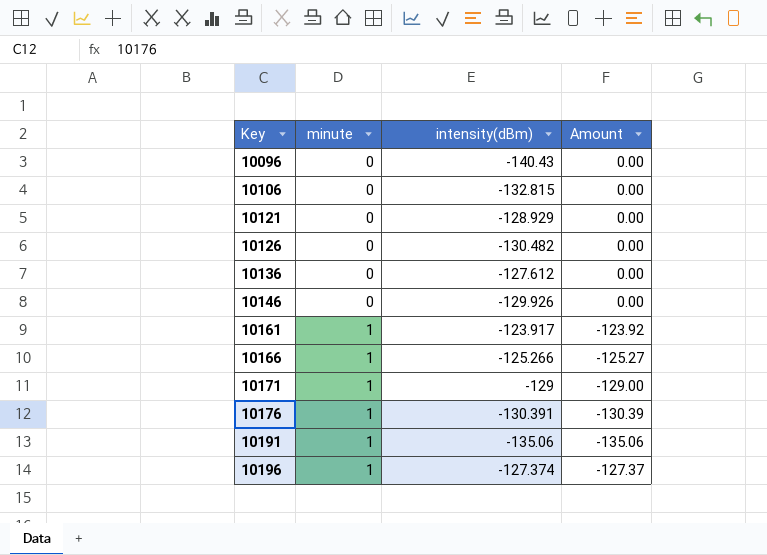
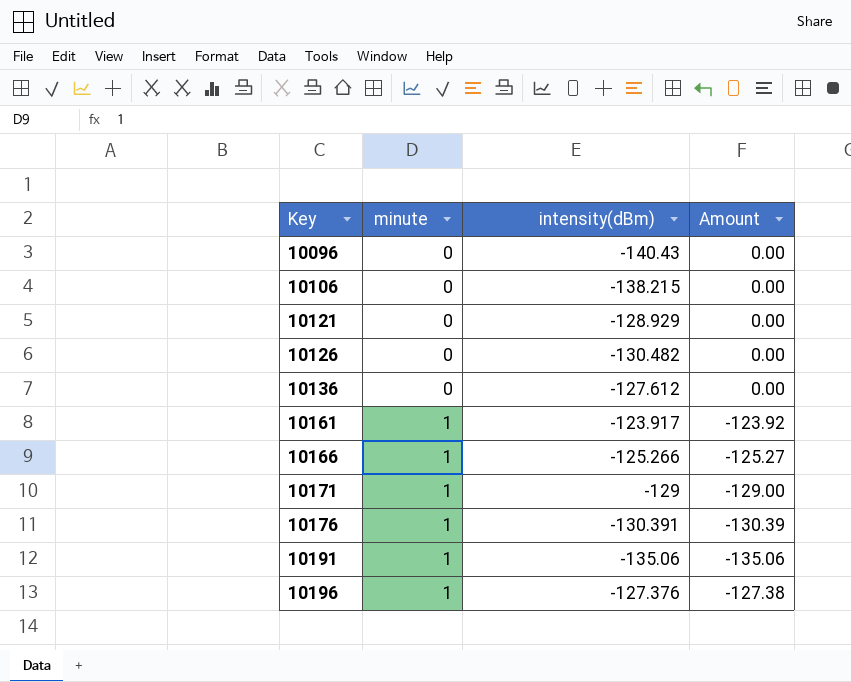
row 10146: 0 | -129.926 | 0.00 -> none
10106 | intensity(dBm): -132.815 -> -138.215
10196 | intensity(dBm): -127.374 -> -127.376
10196 | Amount: -127.37 -> -127.38

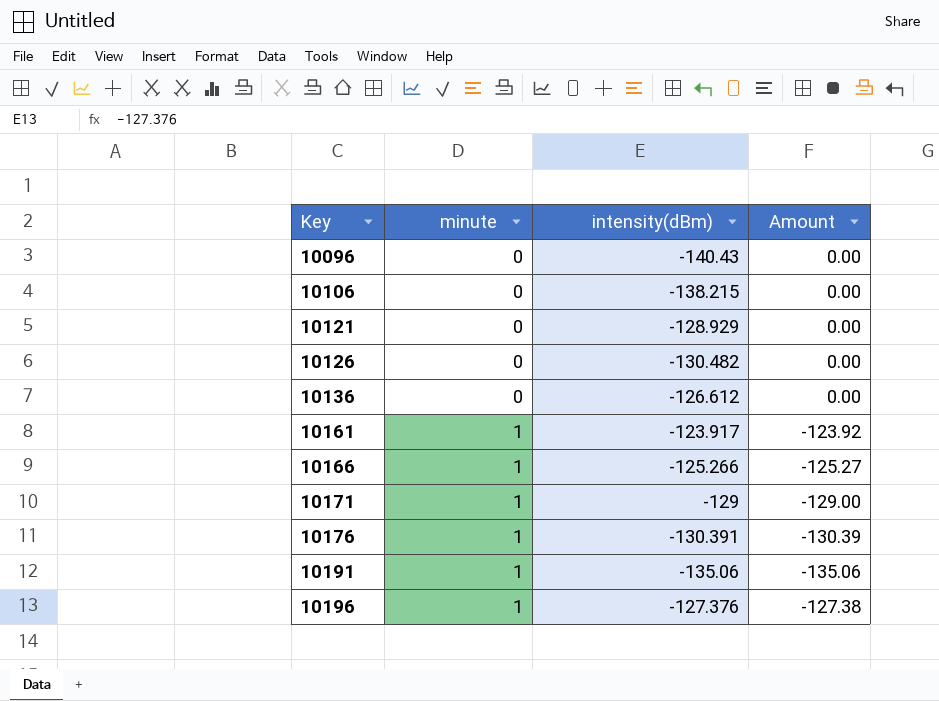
10136 | intensity(dBm): -127.612 -> -126.612

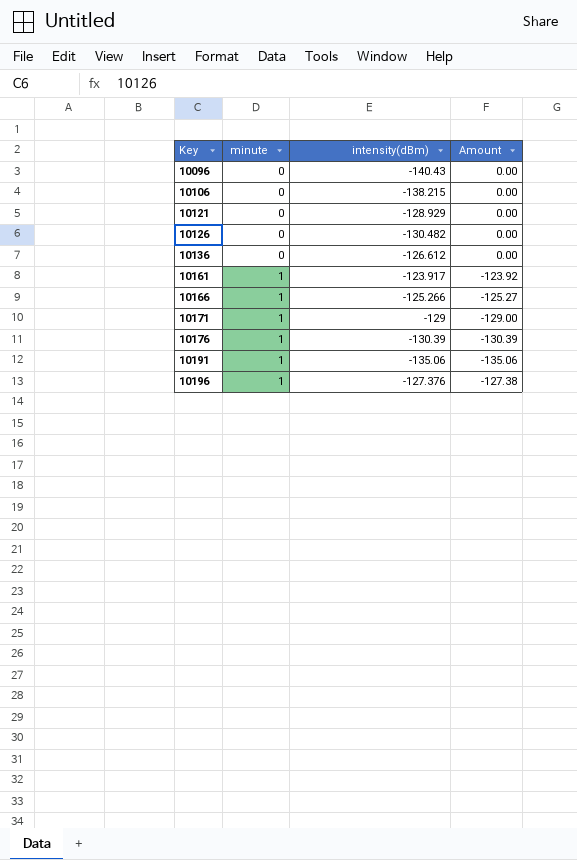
10176 | intensity(dBm): -130.391 -> -130.39

